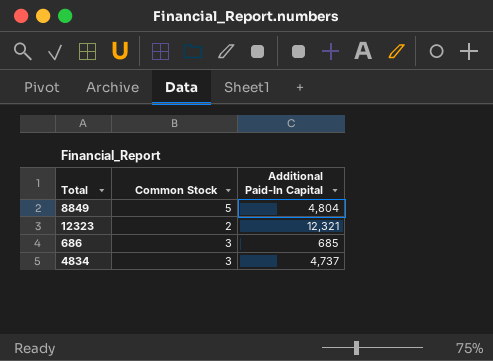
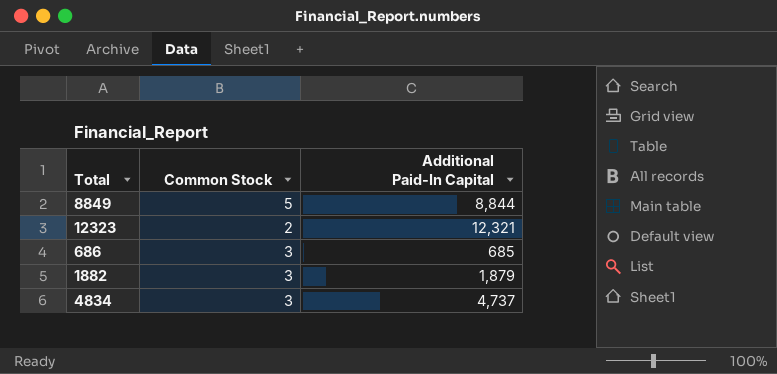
8849 | Additional Paid-In Capital: 4,804 -> 8,844
row 1882: none -> 3 | 1,879

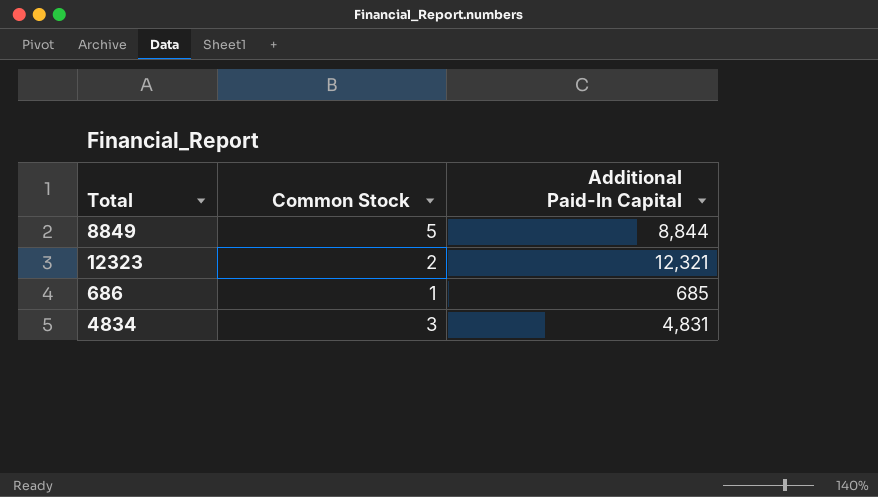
row 1882: 3 | 1,879 -> none
686 | Common Stock: 3 -> 1
4834 | Additional Paid-In Capital: 4,737 -> 4,831

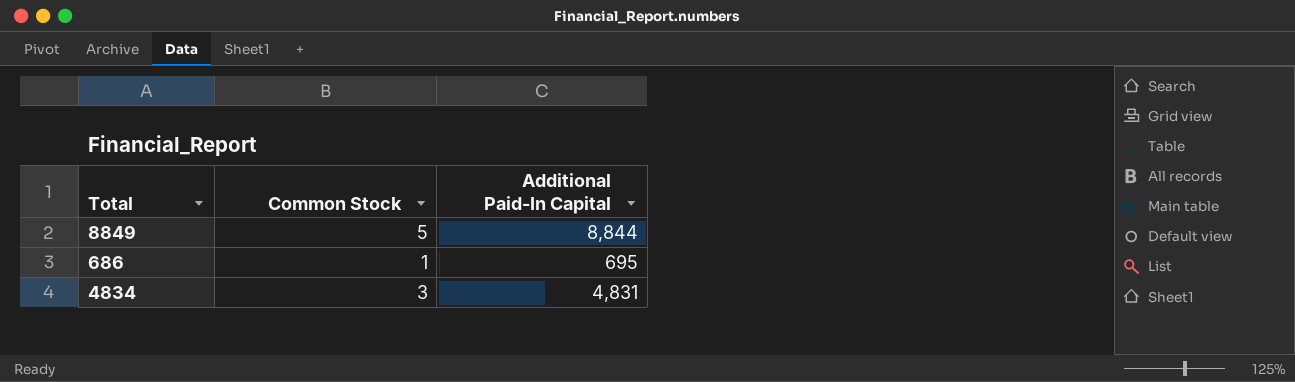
row 12323: 2 | 12,321 -> none
686 | Additional Paid-In Capital: 685 -> 695

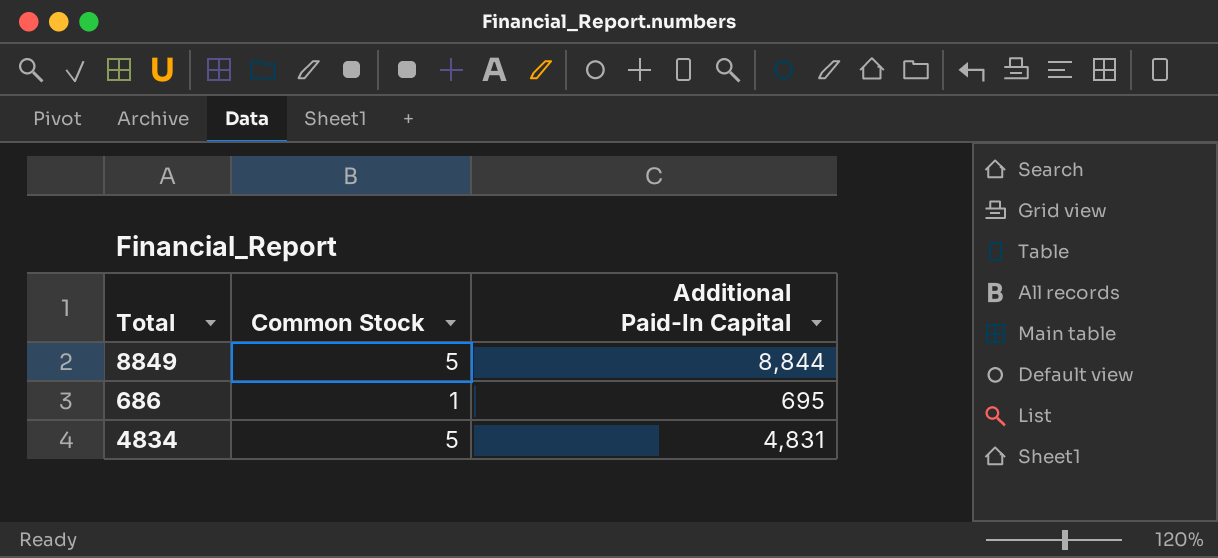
4834 | Common Stock: 3 -> 5

